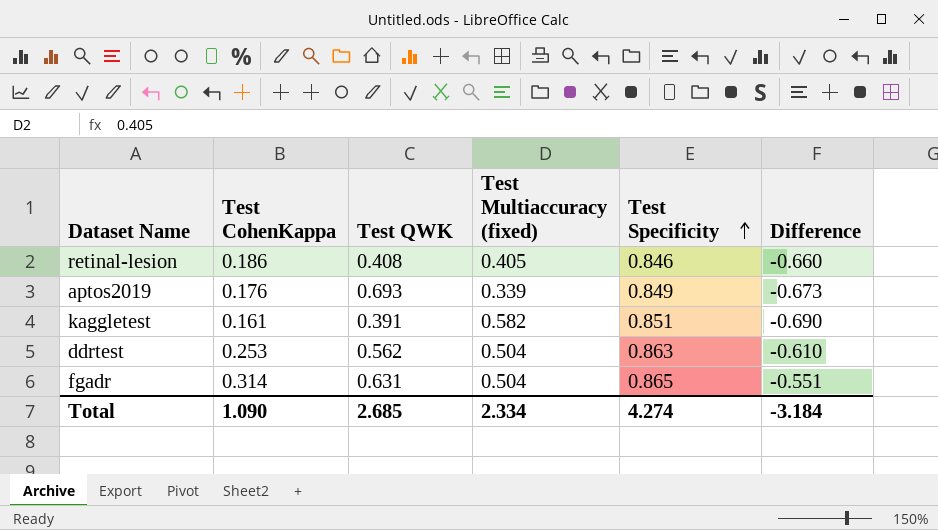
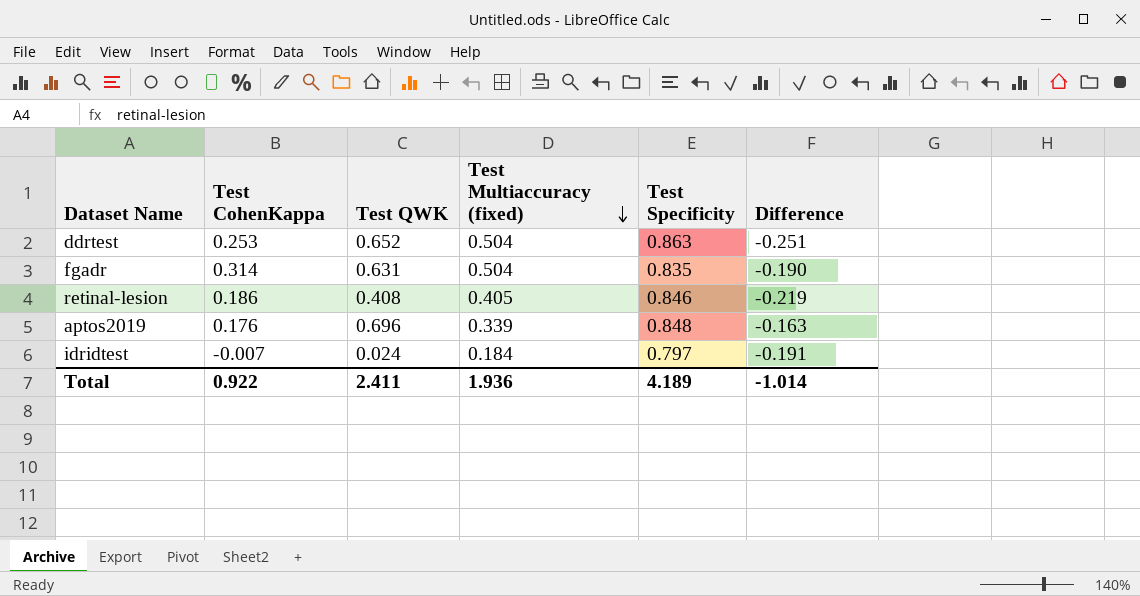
row order: Test Specificity ascending -> Test Multiaccuracy (fixed) descending
column Difference | formula: [Test CohenKappa] - [Test Specificity] -> [Test CohenKappa] - [Test Multiaccuracy (fixed)]
row kaggletest: 0.161 | 0.391 | 0.582 | 0.851 | -0.690 -> none
ddrtest | Test QWK: 0.562 -> 0.652
fgadr | Test Specificity: 0.865 -> 0.835
aptos2019 | Test QWK: 0.693 -> 0.696
aptos2019 | Test Specificity: 0.849 -> 0.848
row idridtest: none -> -0.007 | 0.024 | 0.184 | 0.797 | -0.191
Total | Test CohenKappa: 1.090 -> 0.922
Total | Test QWK: 2.685 -> 2.411
Total | Test Multiaccuracy (fixed): 2.334 -> 1.936
Total | Test Specificity: 4.274 -> 4.189
Total | Difference: -3.184 -> -1.014

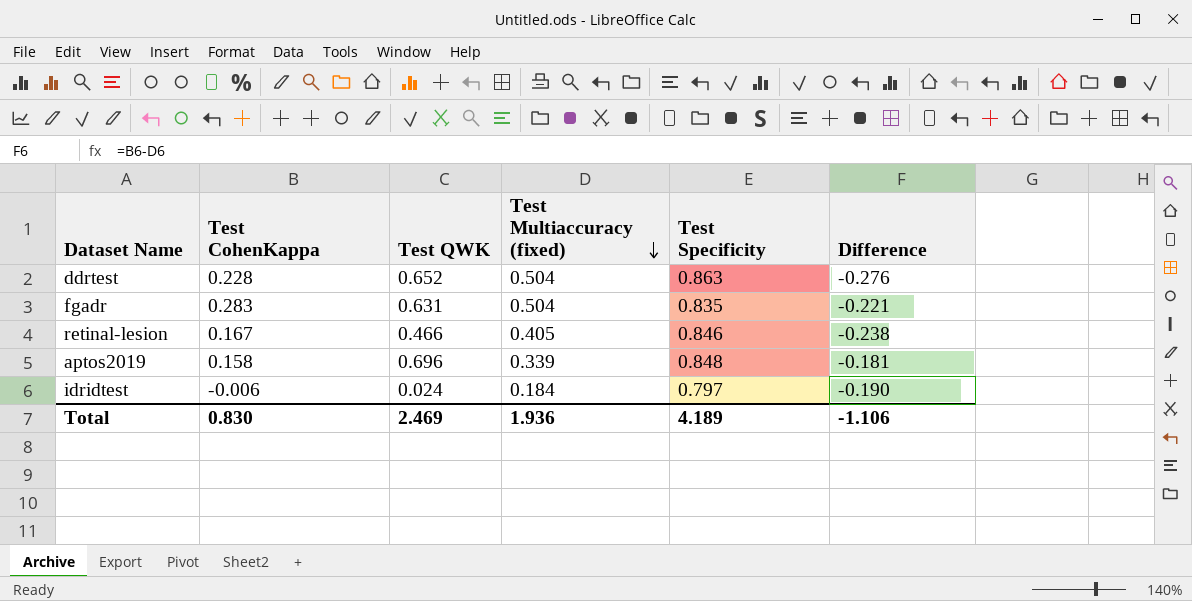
ddrtest | Test CohenKappa: 0.253 -> 0.228
ddrtest | Difference: -0.251 -> -0.276
fgadr | Test CohenKappa: 0.314 -> 0.283
fgadr | Difference: -0.190 -> -0.221
retinal-lesion | Test CohenKappa: 0.186 -> 0.167
retinal-lesion | Test QWK: 0.408 -> 0.466
retinal-lesion | Difference: -0.219 -> -0.238
aptos2019 | Test CohenKappa: 0.176 -> 0.158
aptos2019 | Difference: -0.163 -> -0.181
idridtest | Test CohenKappa: -0.007 -> -0.006
idridtest | Difference: -0.191 -> -0.190
Total | Test CohenKappa: 0.922 -> 0.830
Total | Test QWK: 2.411 -> 2.469
Total | Difference: -1.014 -> -1.106

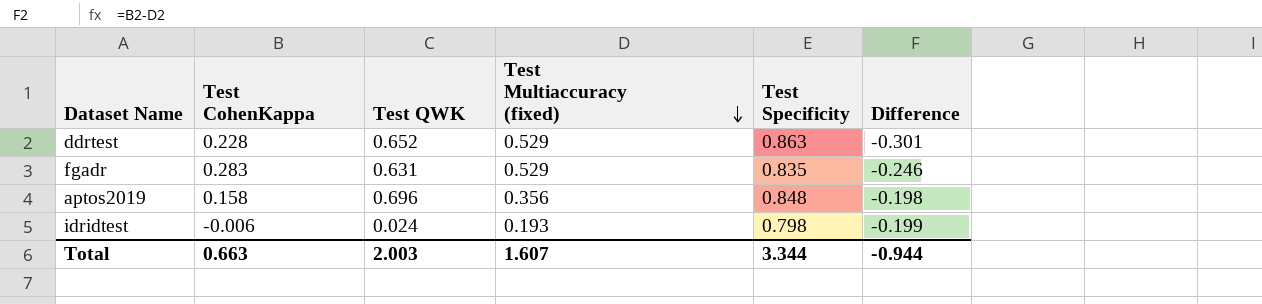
row retinal-lesion: 0.167 | 0.466 | 0.405 | 0.846 | -0.238 -> none
ddrtest | Test Multiaccuracy (fixed): 0.504 -> 0.529
ddrtest | Difference: -0.276 -> -0.301
fgadr | Test Multiaccuracy (fixed): 0.504 -> 0.529
fgadr | Difference: -0.221 -> -0.246
aptos2019 | Test Multiaccuracy (fixed): 0.339 -> 0.356
aptos2019 | Difference: -0.181 -> -0.198
idridtest | Test Multiaccuracy (fixed): 0.184 -> 0.193
idridtest | Test Specificity: 0.797 -> 0.798
idridtest | Difference: -0.190 -> -0.199
Total | Test CohenKappa: 0.830 -> 0.663
Total | Test QWK: 2.469 -> 2.003
Total | Test Multiaccuracy (fixed): 1.936 -> 1.607
Total | Test Specificity: 4.189 -> 3.344
Total | Difference: -1.106 -> -0.944

